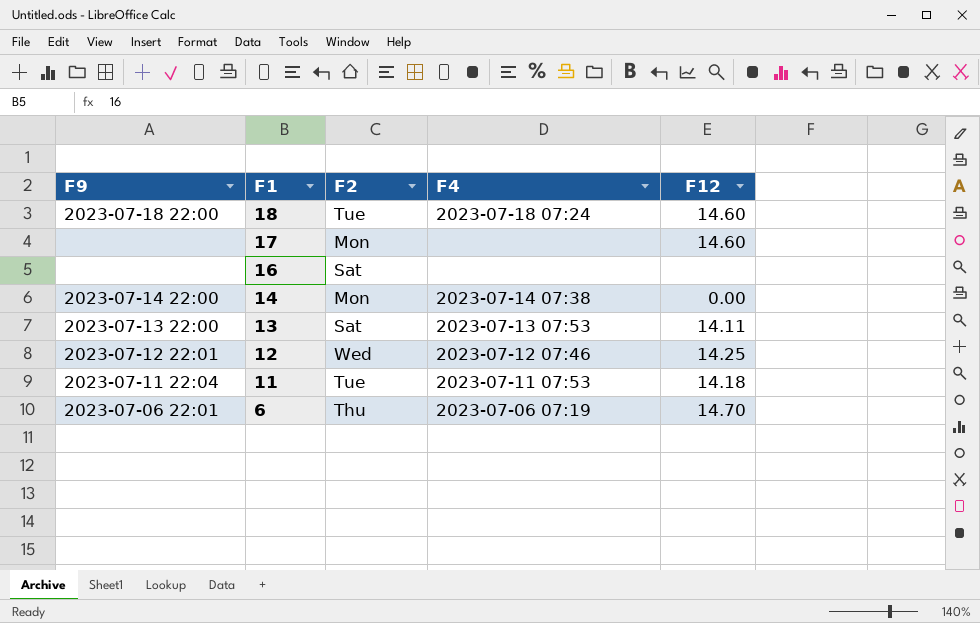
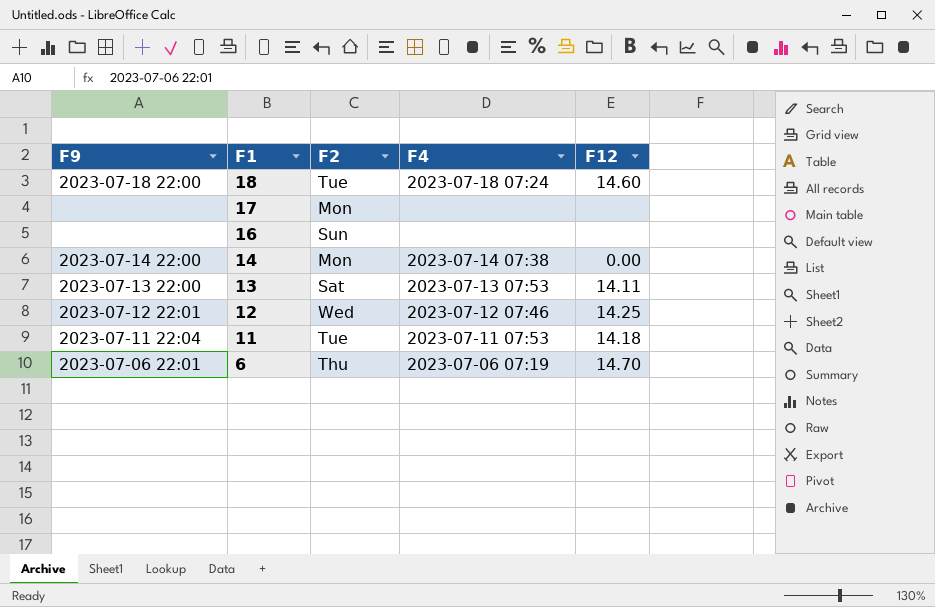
17 | F12: 14.60 -> none
16 | F2: Sat -> Sun

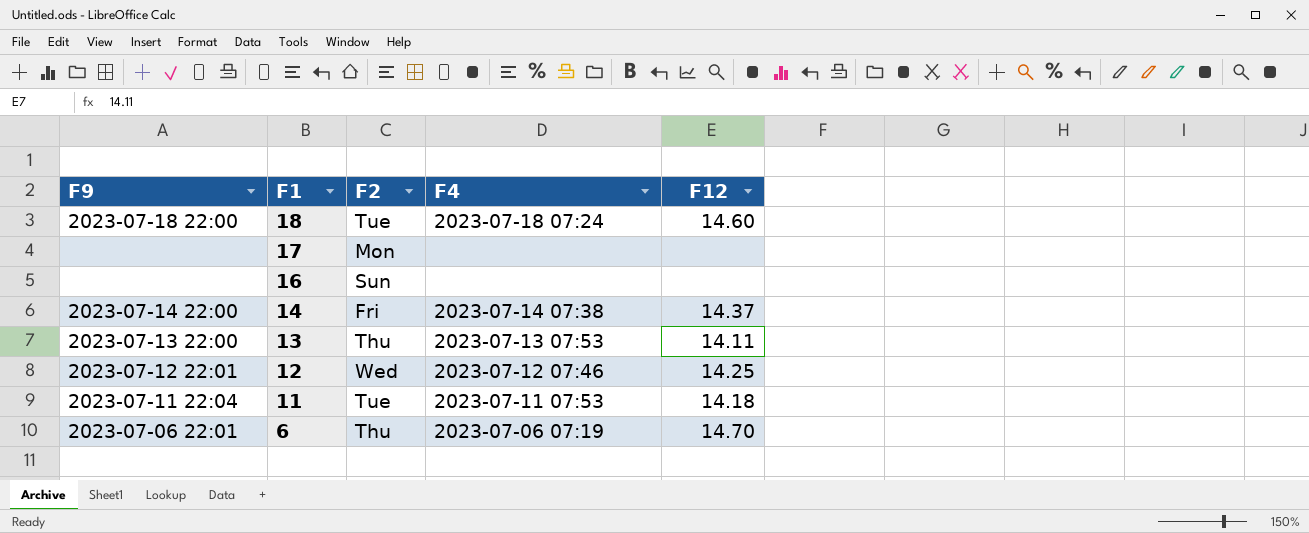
14 | F2: Mon -> Fri
14 | F12: 0.00 -> 14.37
13 | F2: Sat -> Thu

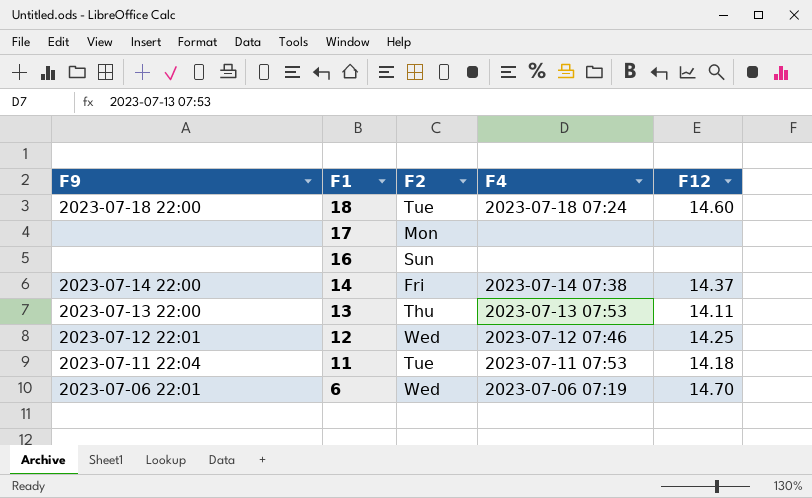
6 | F2: Thu -> Wed

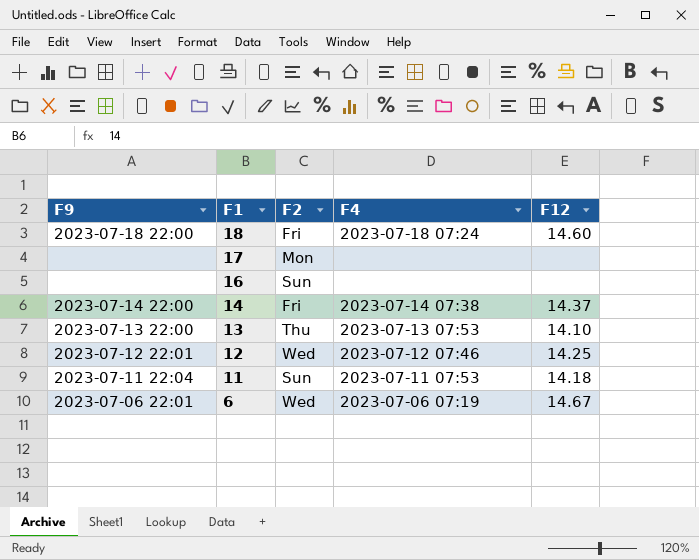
18 | F2: Tue -> Fri
13 | F12: 14.11 -> 14.10
11 | F2: Tue -> Sun
6 | F12: 14.70 -> 14.67

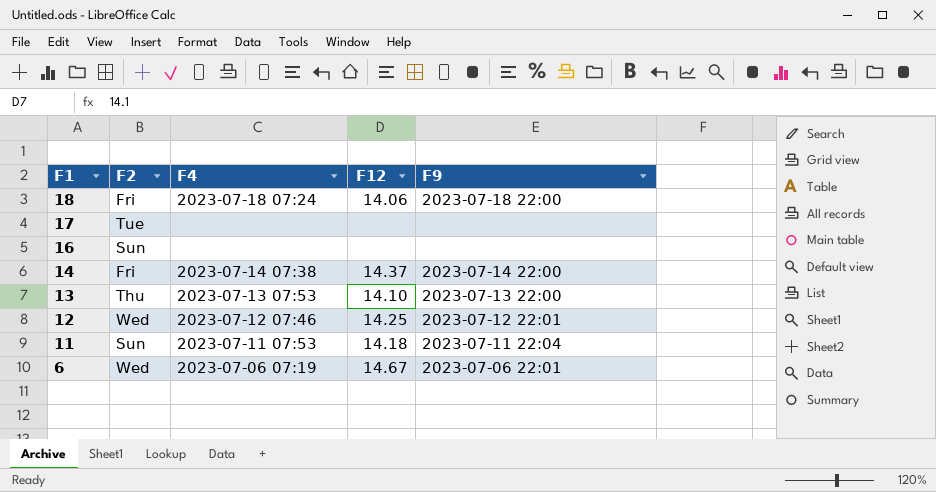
column F9 | position: 1 -> 5
18 | F12: 14.60 -> 14.06
17 | F2: Mon -> Tue

